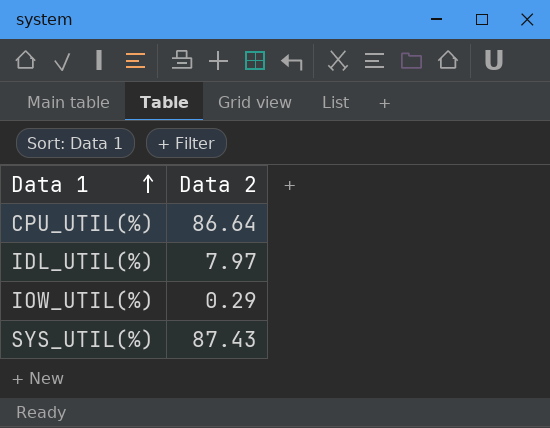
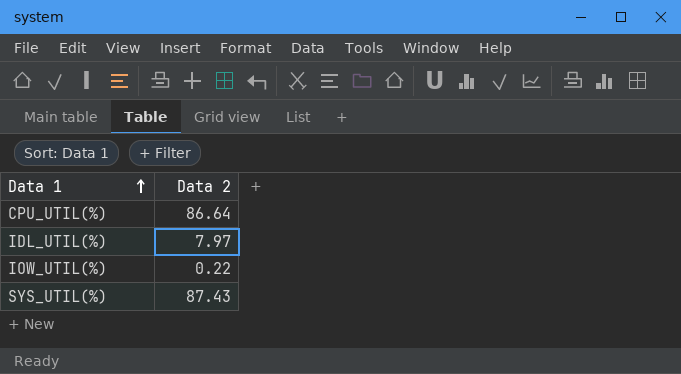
IOW_UTIL(%) | Data 2: 0.29 -> 0.22

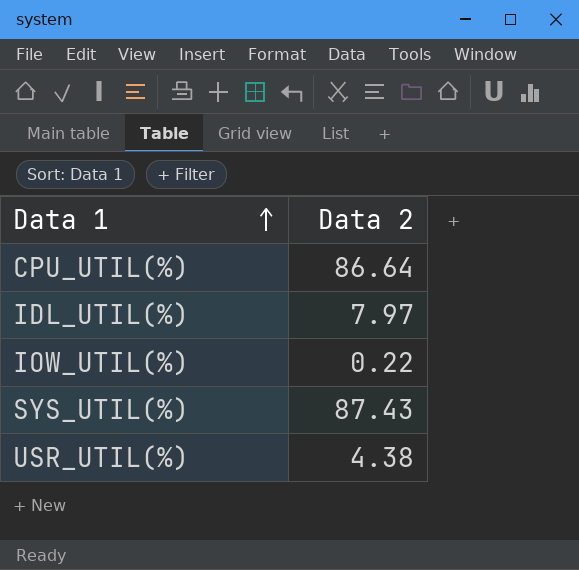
row USR_UTIL(%): none -> 4.38

